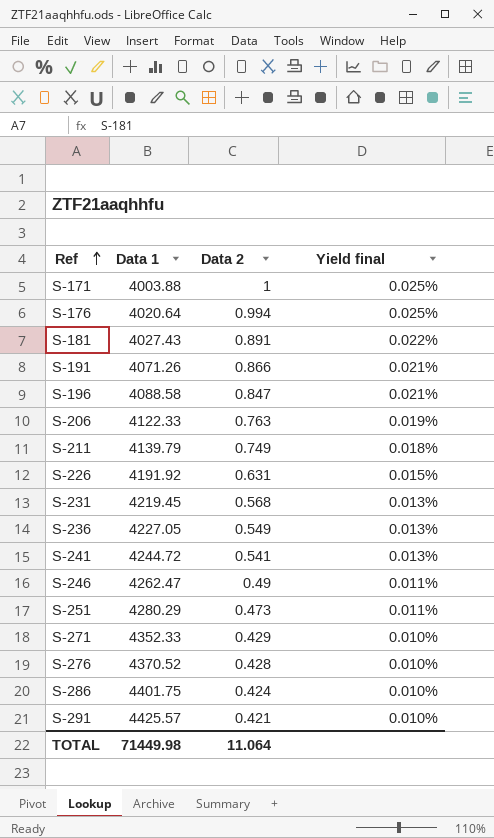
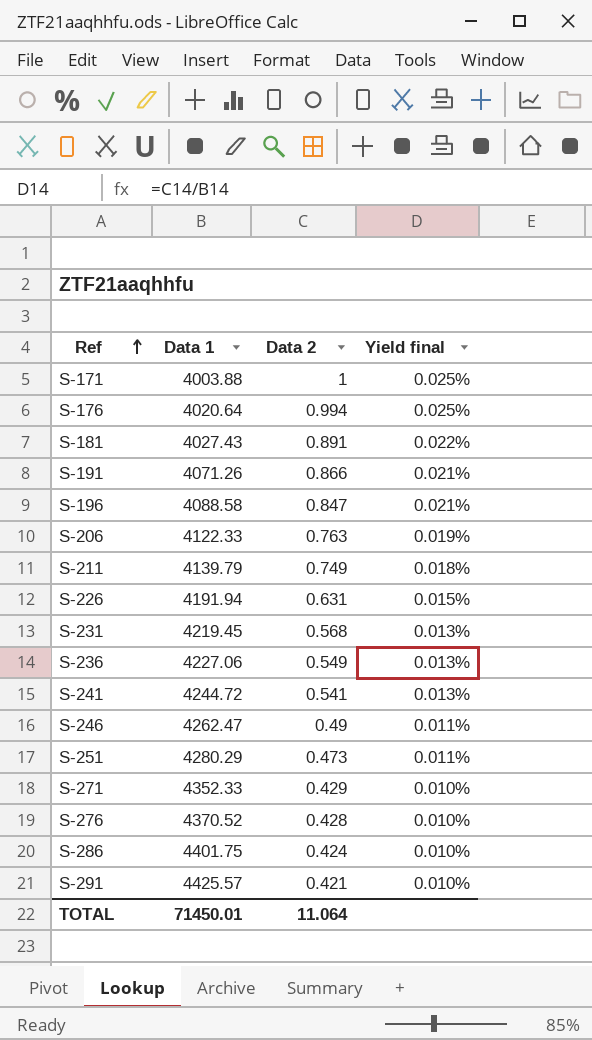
S-226 | Data 1: 4191.92 -> 4191.94
S-236 | Data 1: 4227.05 -> 4227.06
TOTAL | Data 1: 71449.98 -> 71450.01

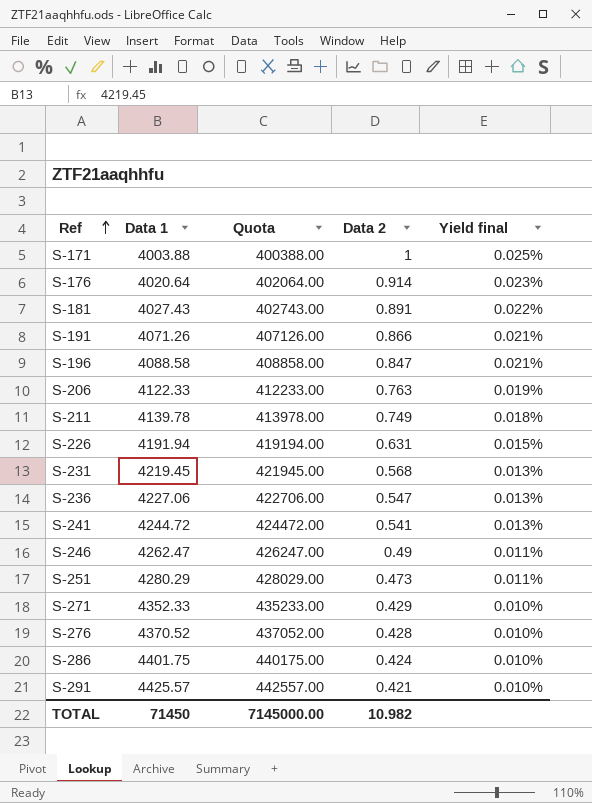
column Quota | formula: none -> [Data 1] * 100
S-176 | Data 2: 0.994 -> 0.914
S-176 | Yield final: 0.025% -> 0.023%
S-211 | Data 1: 4139.79 -> 4139.78
S-236 | Data 2: 0.549 -> 0.547
TOTAL | Data 1: 71450.01 -> 71450
TOTAL | Data 2: 11.064 -> 10.982

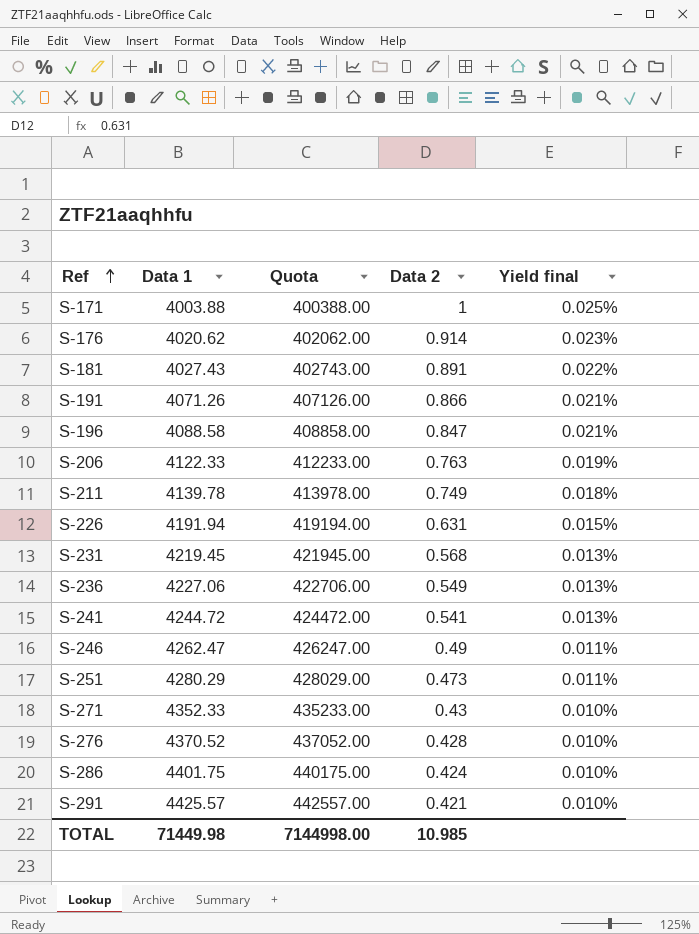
S-176 | Data 1: 4020.64 -> 4020.62
S-176 | Quota: 402064.00 -> 402062.00
S-236 | Data 2: 0.547 -> 0.549
S-271 | Data 2: 0.429 -> 0.43
TOTAL | Data 1: 71450 -> 71449.98
TOTAL | Quota: 7145000.00 -> 7144998.00
TOTAL | Data 2: 10.982 -> 10.985

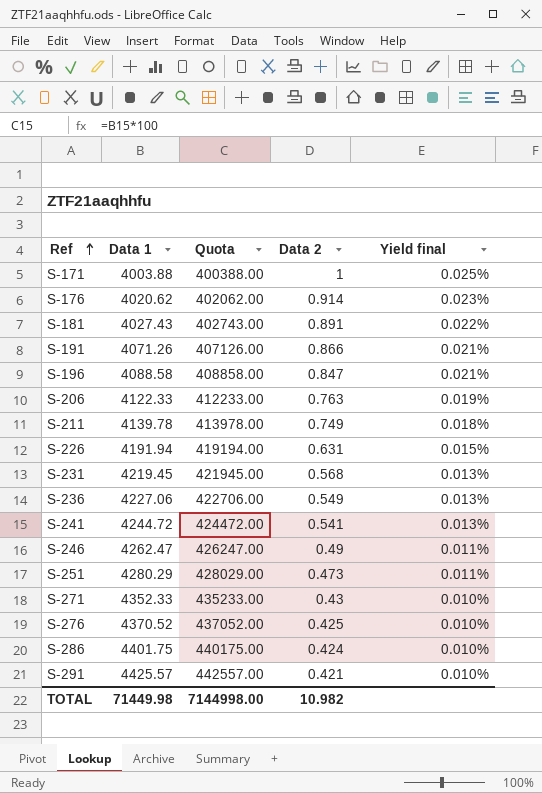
S-276 | Data 2: 0.428 -> 0.425
TOTAL | Data 2: 10.985 -> 10.982

